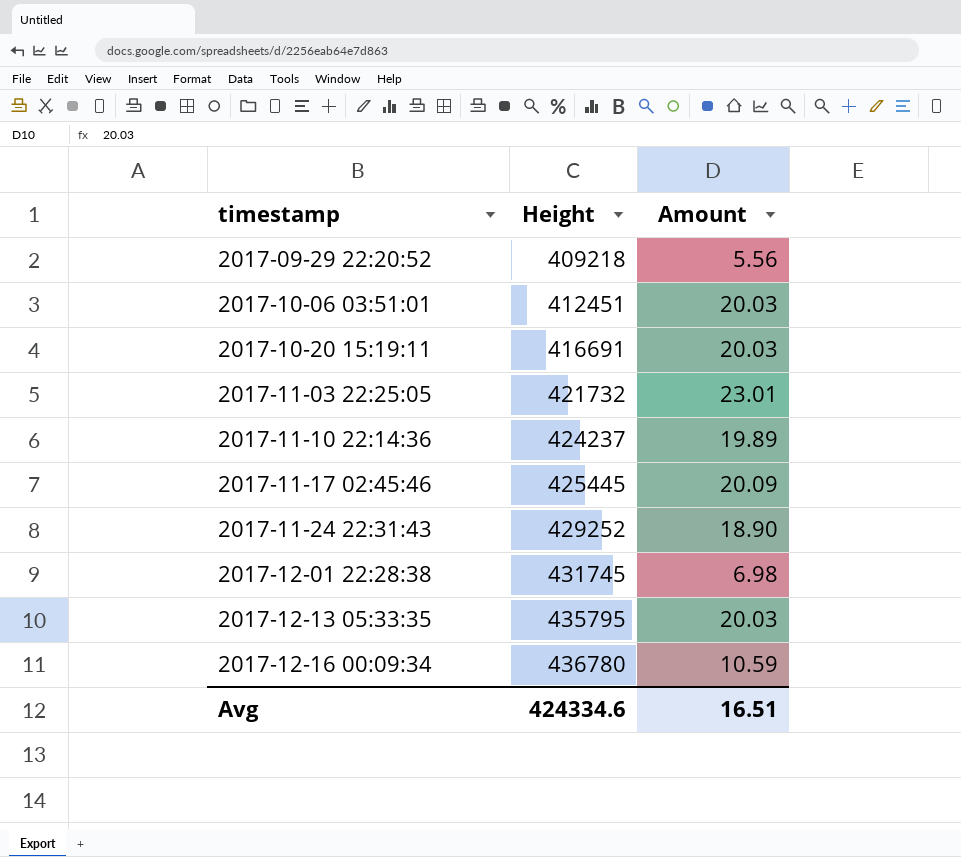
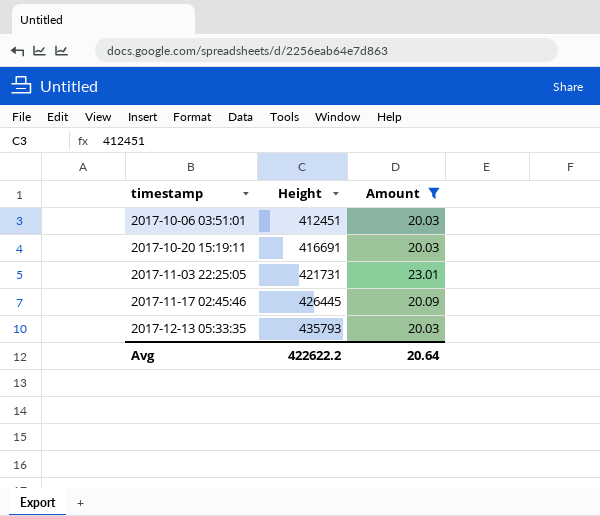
filter: none -> Amount >= 20.03
2017-11-03 22:25:05 | Height: 421732 -> 421731
2017-11-17 02:45:46 | Height: 425445 -> 426445
2017-12-13 05:33:35 | Height: 435795 -> 435793
Avg | Height: 424334.6 -> 422622.2
Avg | Amount: 16.51 -> 20.64

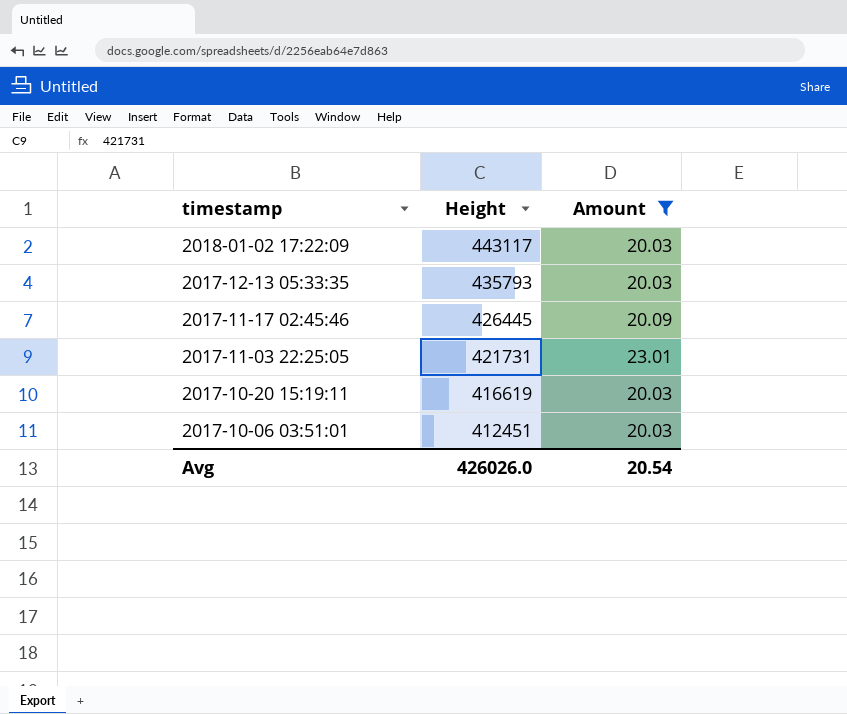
row order: timestamp ascending -> timestamp descending
row 2018-01-02 17:22:09: none -> 443117 | 20.03
2017-10-20 15:19:11 | Height: 416691 -> 416619
Avg | Height: 422622.2 -> 426026.0
Avg | Amount: 20.64 -> 20.54

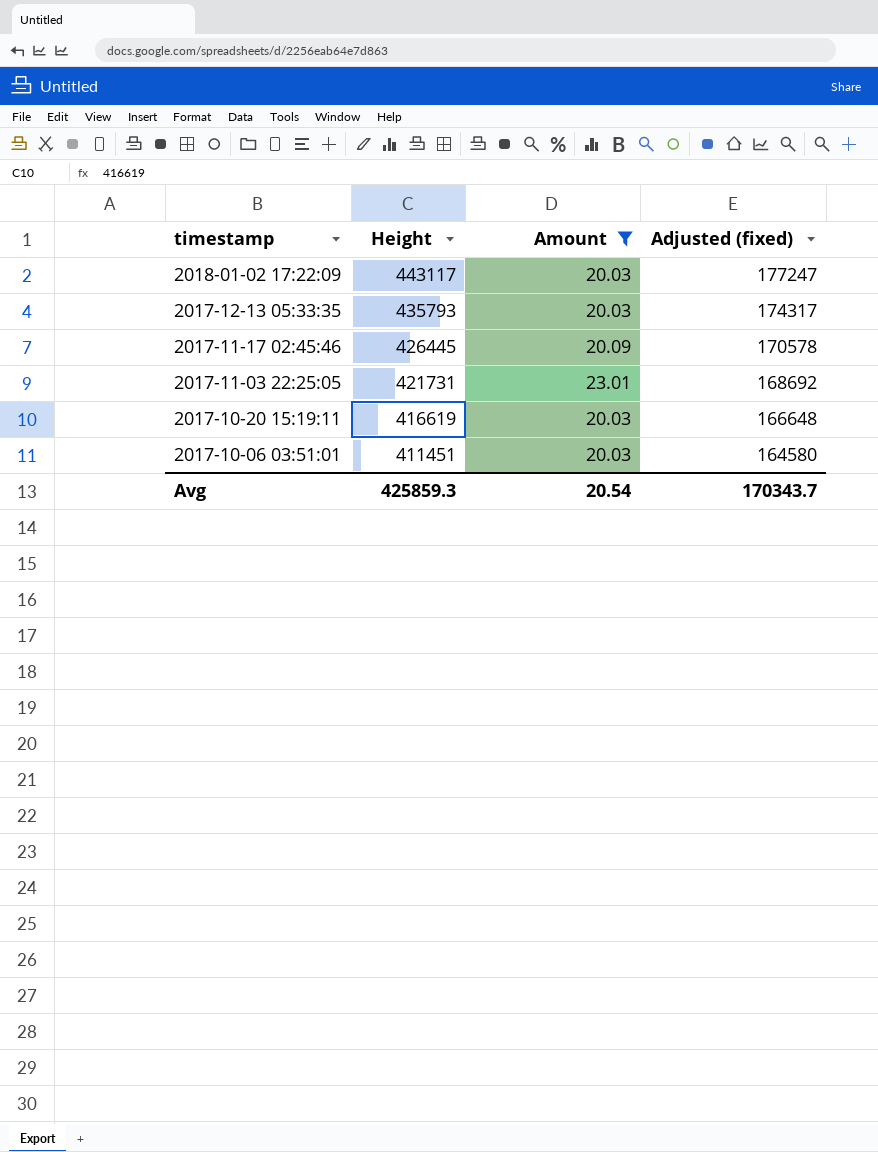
column Adjusted (fixed) | formula: none -> [Height] * 0.4
2017-10-06 03:51:01 | Height: 412451 -> 411451
Avg | Height: 426026.0 -> 425859.3

